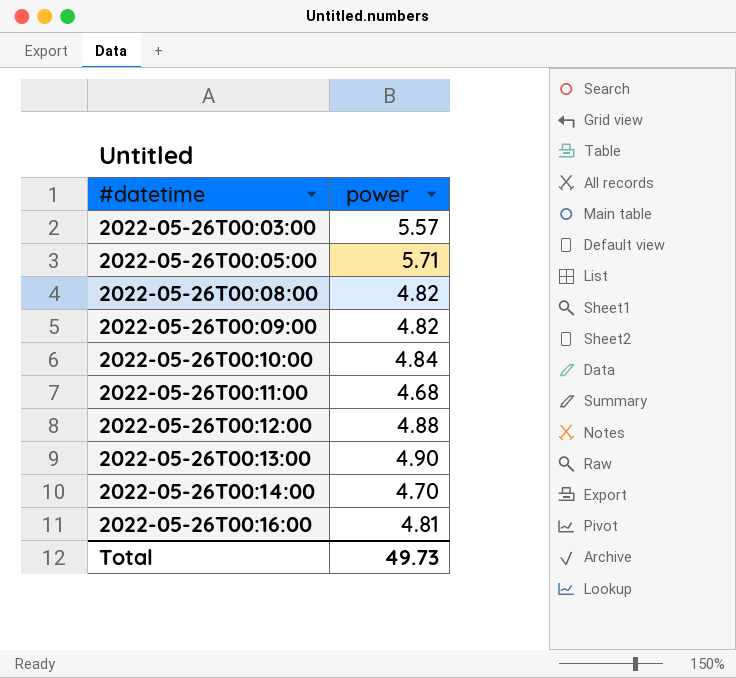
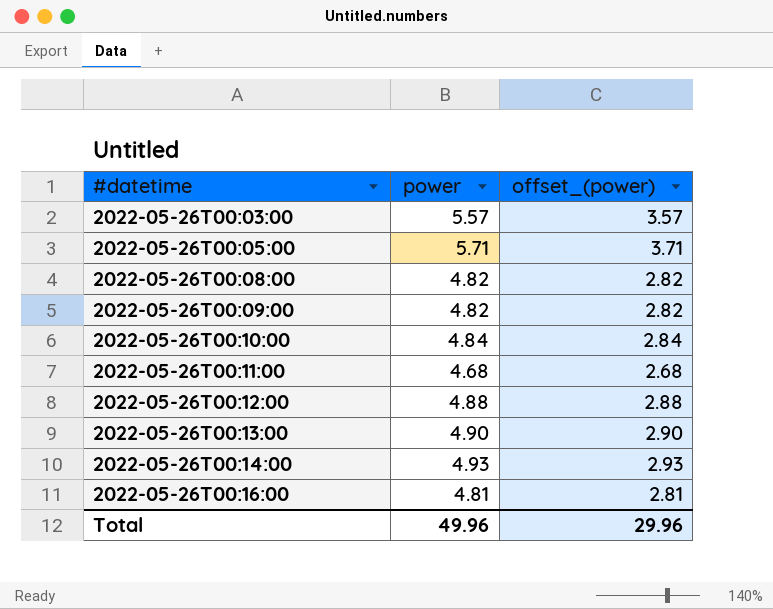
column offset_(power) | formula: none -> [power] - 2
2022-05-26T00:14:00 | power: 4.70 -> 4.93
Total | power: 49.73 -> 49.96

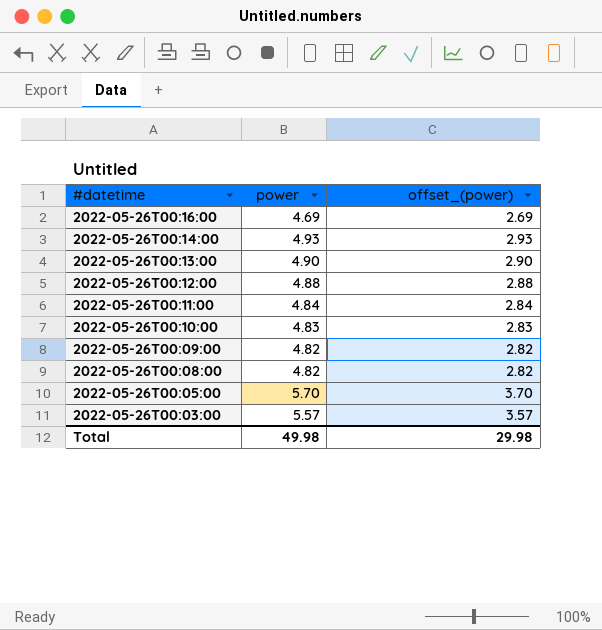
row order: #datetime ascending -> #datetime descending
2022-05-26T00:16:00 | power: 4.81 -> 4.69
2022-05-26T00:16:00 | offset_(power): 2.81 -> 2.69
2022-05-26T00:11:00 | power: 4.68 -> 4.84
2022-05-26T00:11:00 | offset_(power): 2.68 -> 2.84
2022-05-26T00:10:00 | power: 4.84 -> 4.83
2022-05-26T00:10:00 | offset_(power): 2.84 -> 2.83
2022-05-26T00:05:00 | power: 5.71 -> 5.70
2022-05-26T00:05:00 | offset_(power): 3.71 -> 3.70
Total | power: 49.96 -> 49.98
Total | offset_(power): 29.96 -> 29.98

